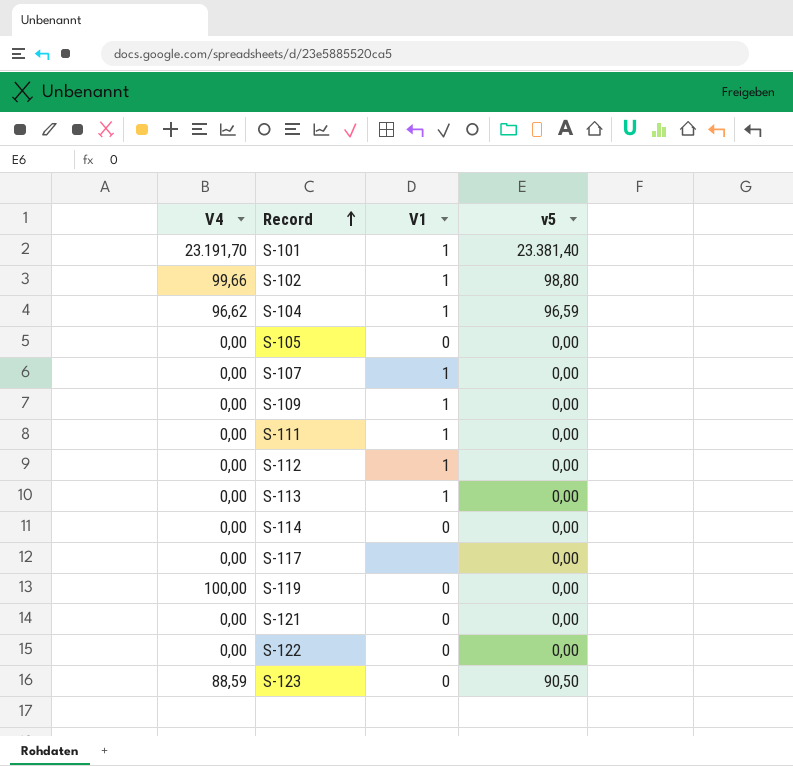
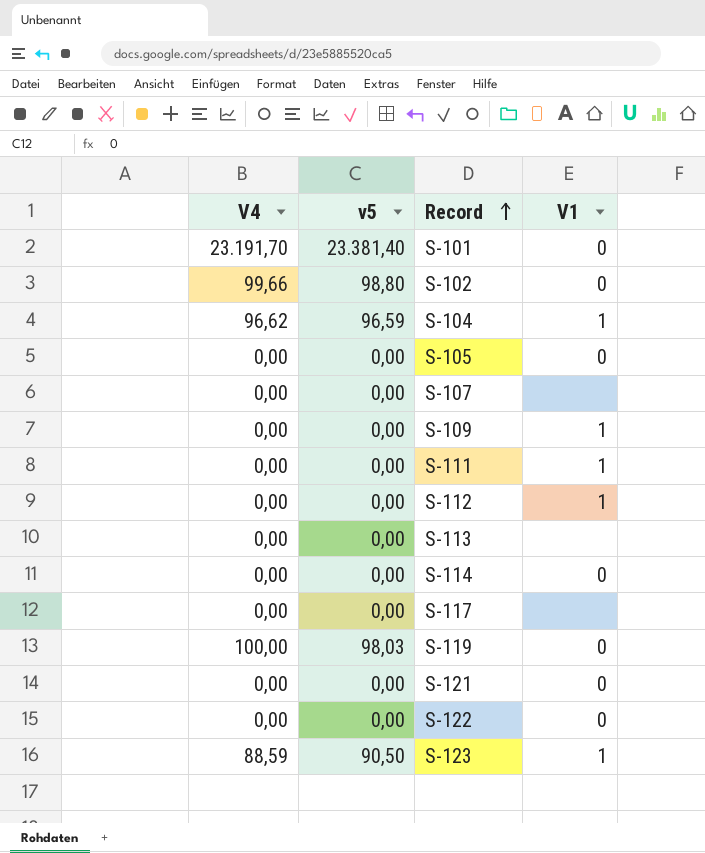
column v5 | position: 4 -> 2
S-101 | V1: 1 -> 0
S-102 | V1: 1 -> 0
S-107 | V1: 1 -> none
S-113 | V1: 1 -> none
S-119 | v5: 0,00 -> 98,03
S-123 | V1: 0 -> 1

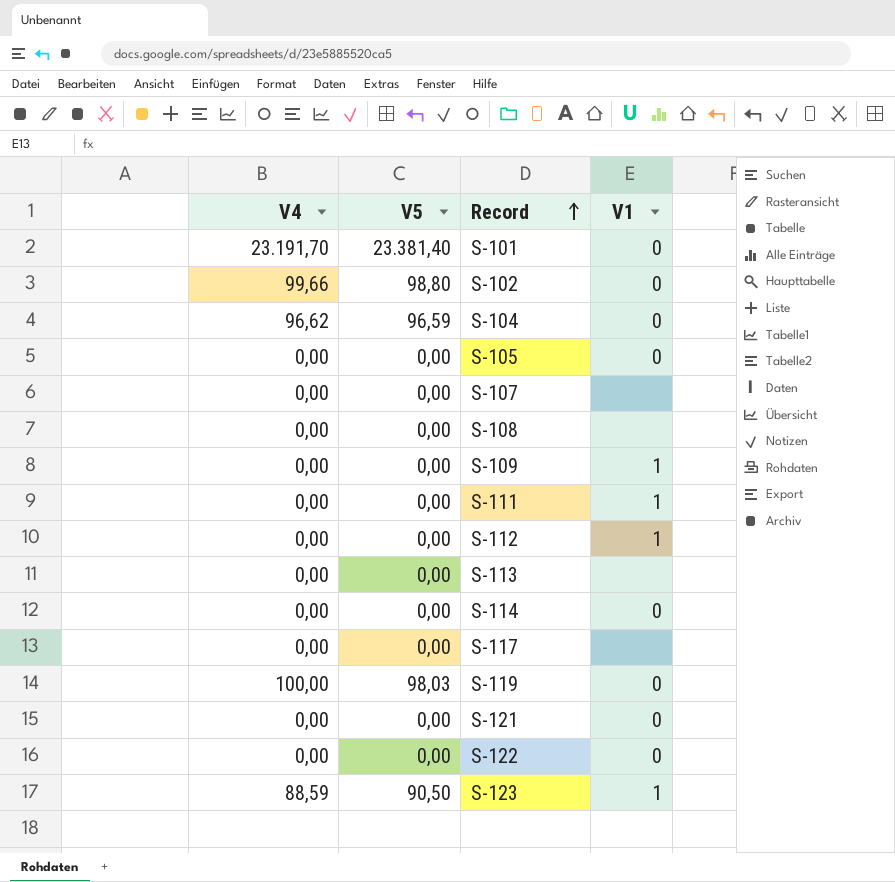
column name: v5 -> V5
S-104 | V1: 1 -> 0
row S-108: none -> 0,00 | 0,00 | none

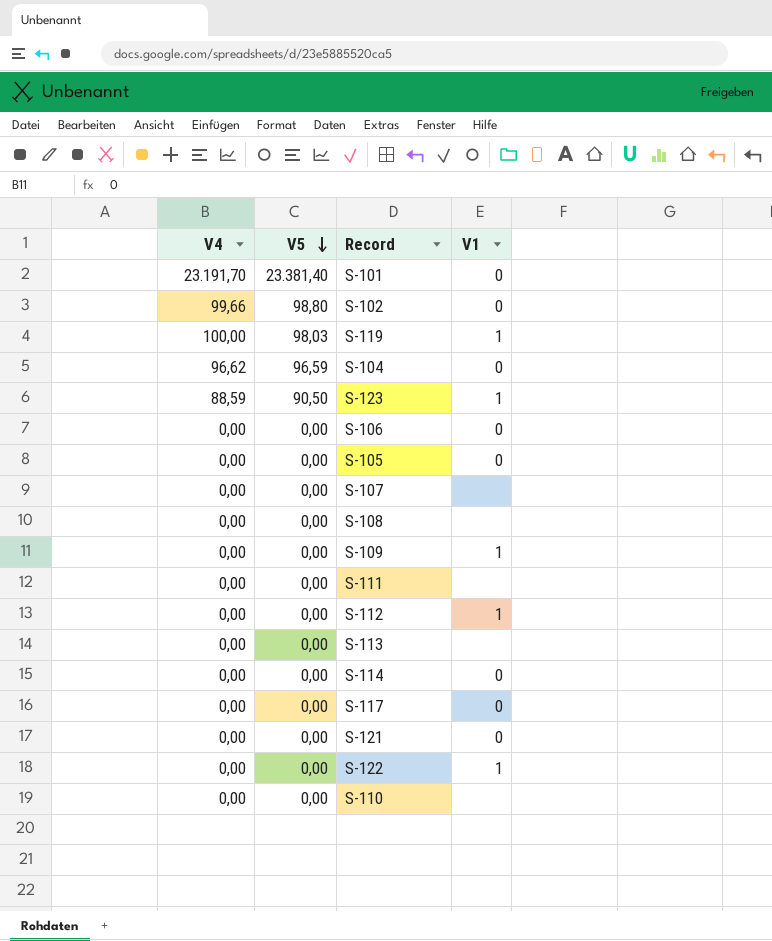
row order: Record ascending -> V5 descending
S-119 | V1: 0 -> 1
row S-106: none -> 0,00 | 0,00 | 0
S-111 | V1: 1 -> none
S-117 | V1: none -> 0
S-122 | V1: 0 -> 1
row S-110: none -> 0,00 | 0,00 | none

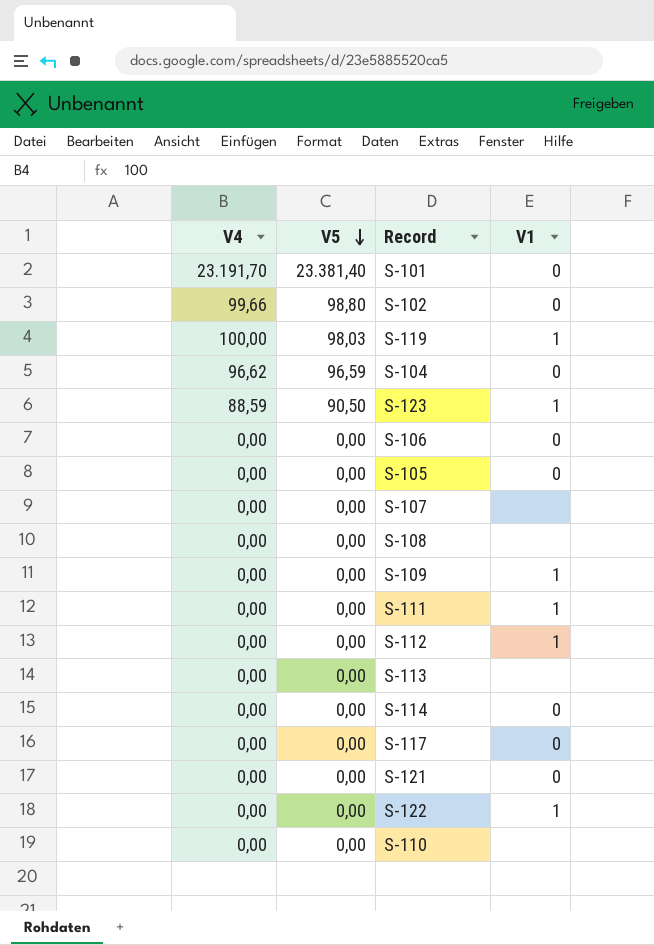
S-111 | V1: none -> 1

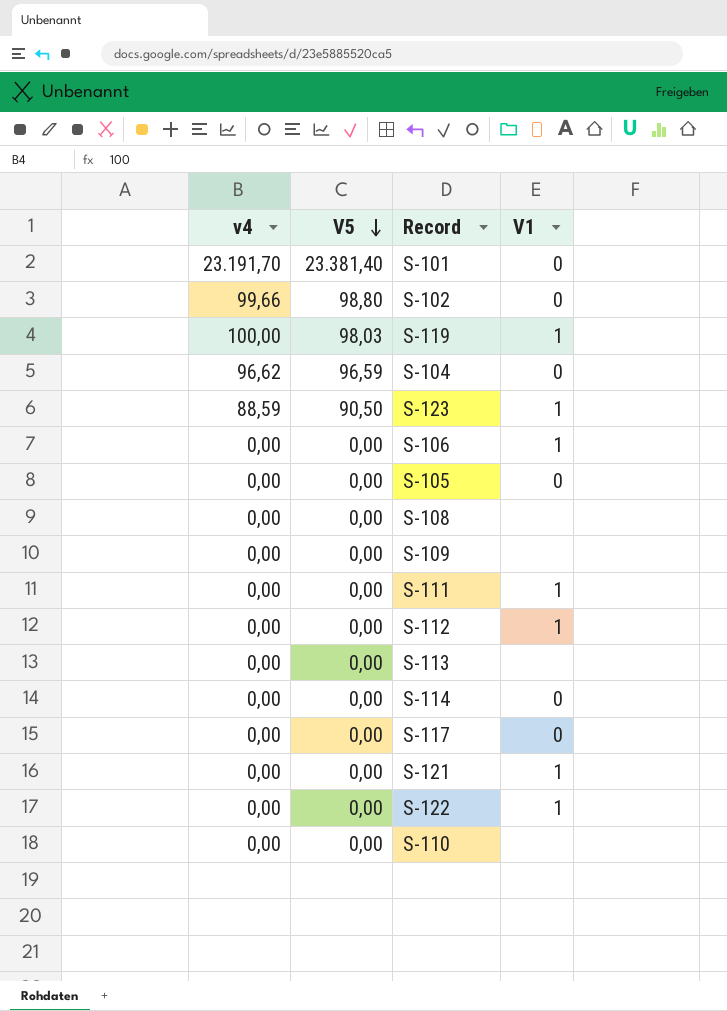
column name: V4 -> v4
row S-107: 0,00 | 0,00 | none -> none
S-106 | V1: 0 -> 1
S-109 | V1: 1 -> none
S-121 | V1: 0 -> 1

